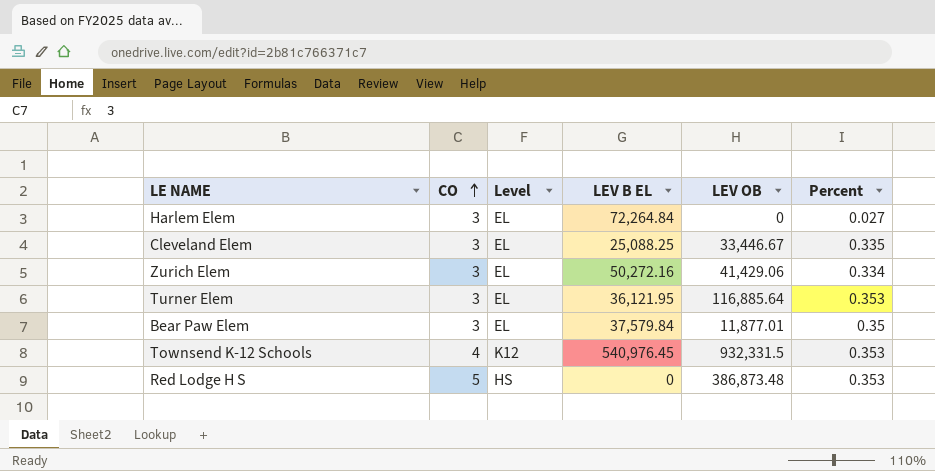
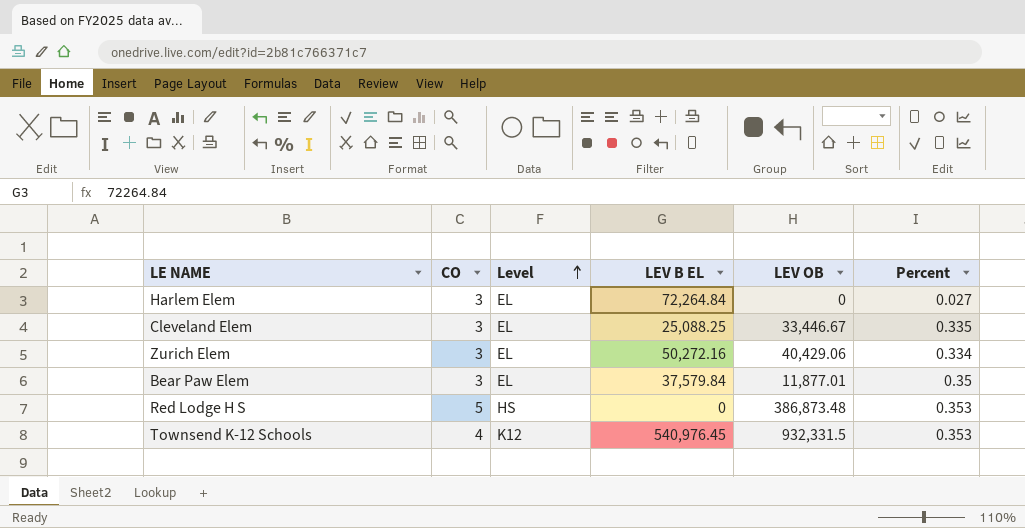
row order: CO ascending -> Level ascending
row Turner Elem: 3 | EL | 36,121.95 | 116,885.64 | 0.353 -> none
Zurich Elem | LEV OB: 41,429.06 -> 40,429.06

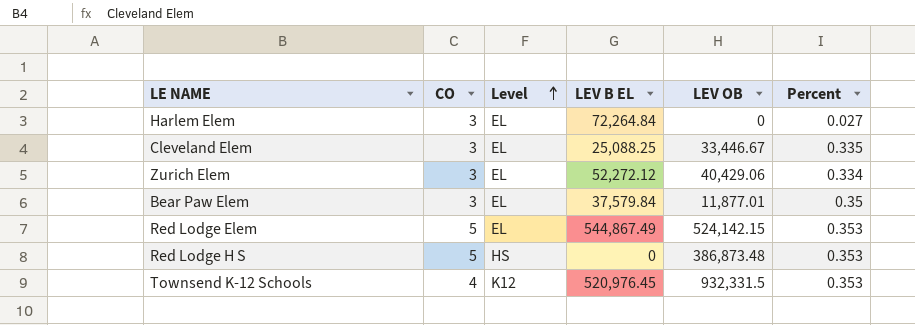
Zurich Elem | LEV B EL: 50,272.16 -> 52,272.12
row Red Lodge Elem: none -> 5 | EL | 544,867.49 | 524,142.15 | 0.353
Townsend K-12 Schools | LEV B EL: 540,976.45 -> 520,976.45

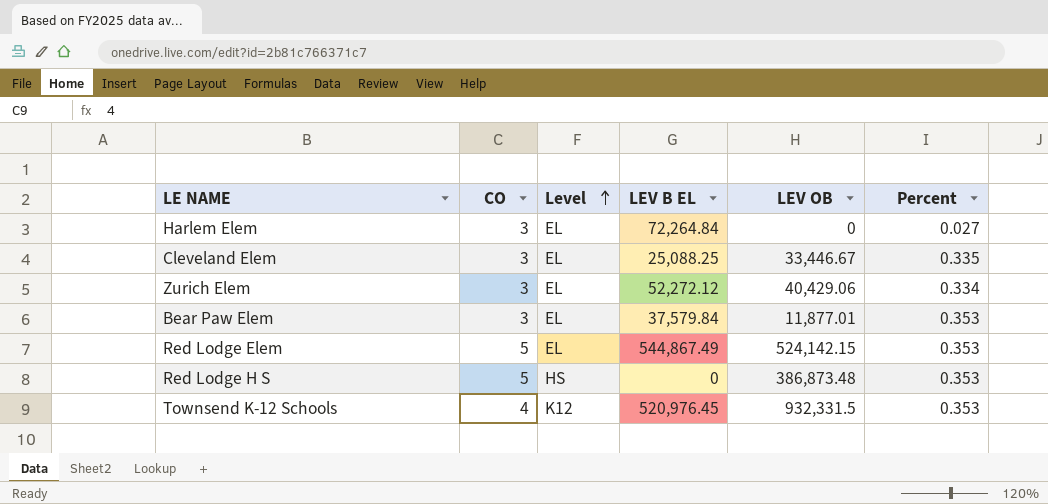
Bear Paw Elem | Percent: 0.35 -> 0.353

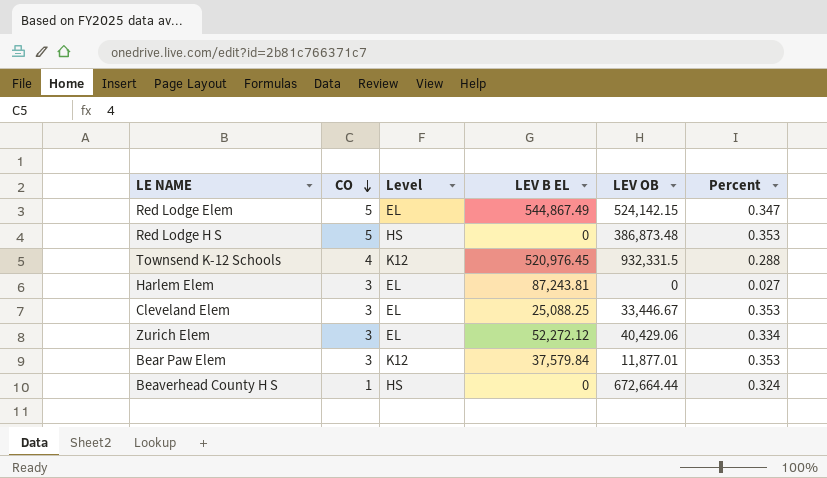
row order: Level ascending -> CO descending
Red Lodge Elem | Percent: 0.353 -> 0.347
Townsend K-12 Schools | Percent: 0.353 -> 0.288
Harlem Elem | LEV B EL: 72,264.84 -> 87,243.81
Cleveland Elem | Percent: 0.335 -> 0.353
Bear Paw Elem | Level: EL -> K12
row Beaverhead County H S: none -> 1 | HS | 0 | 672,664.44 | 0.324

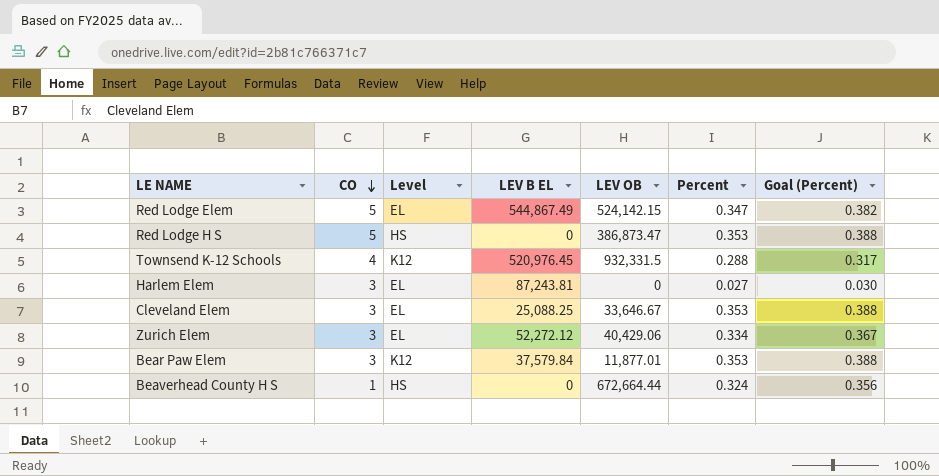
column Goal (Percent) | formula: none -> [Percent] * 1.1
Red Lodge H S | LEV OB: 386,873.48 -> 386,873.47
Cleveland Elem | LEV OB: 33,446.67 -> 33,646.67

